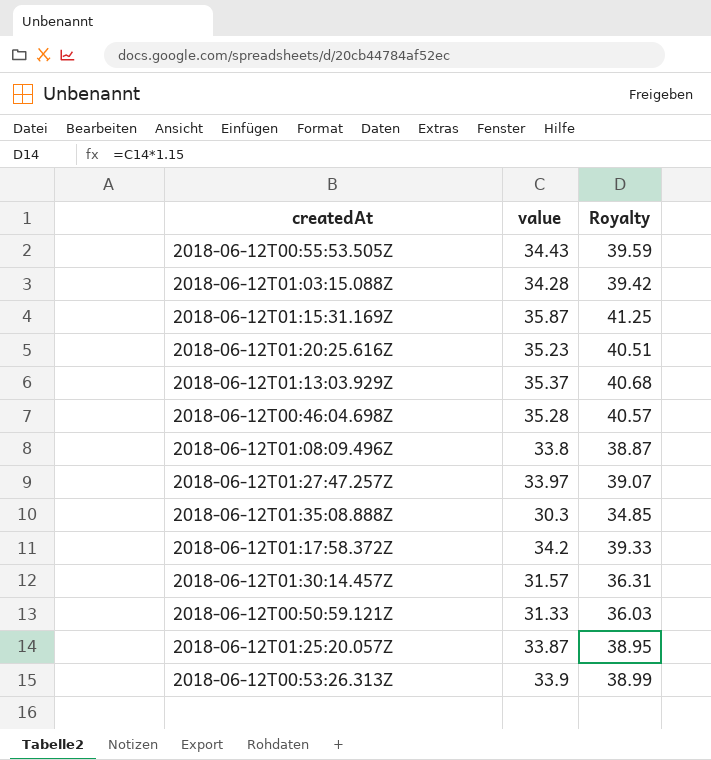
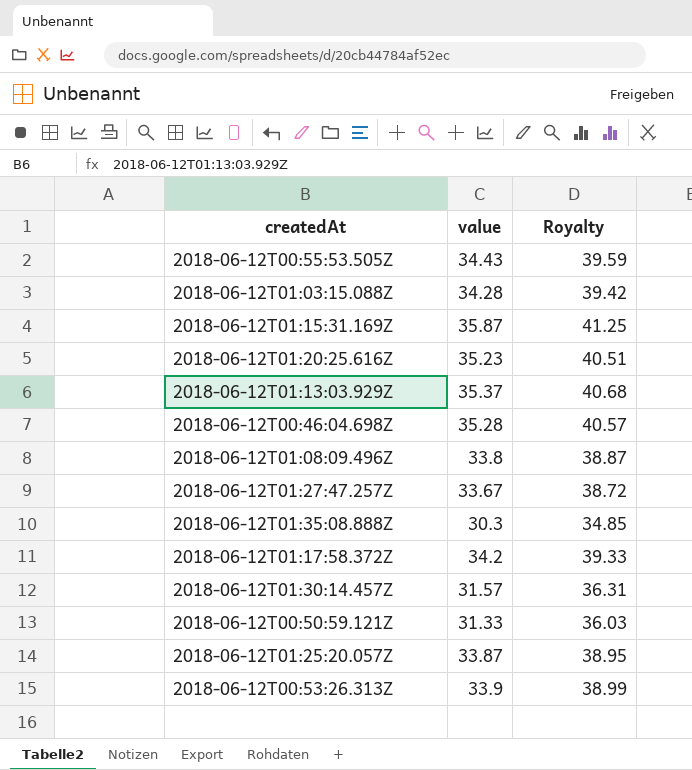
2018-06-12T01:27:47.257Z | value: 33.97 -> 33.67
2018-06-12T01:27:47.257Z | Royalty: 39.07 -> 38.72

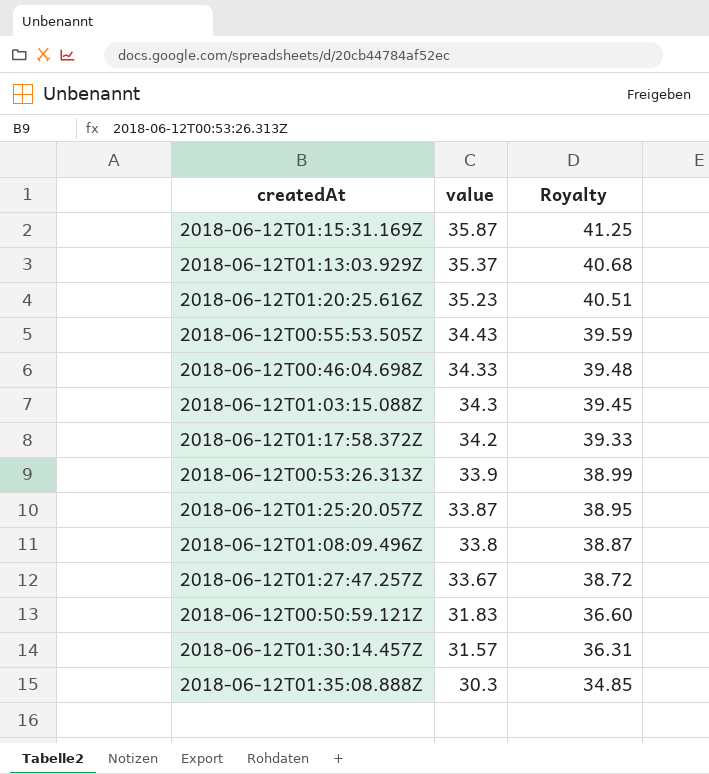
row order: none -> value descending
2018-06-12T00:46:04.698Z | value: 35.28 -> 34.33
2018-06-12T00:46:04.698Z | Royalty: 40.57 -> 39.48
2018-06-12T01:03:15.088Z | value: 34.28 -> 34.3
2018-06-12T01:03:15.088Z | Royalty: 39.42 -> 39.45
2018-06-12T00:50:59.121Z | value: 31.33 -> 31.83
2018-06-12T00:50:59.121Z | Royalty: 36.03 -> 36.60

